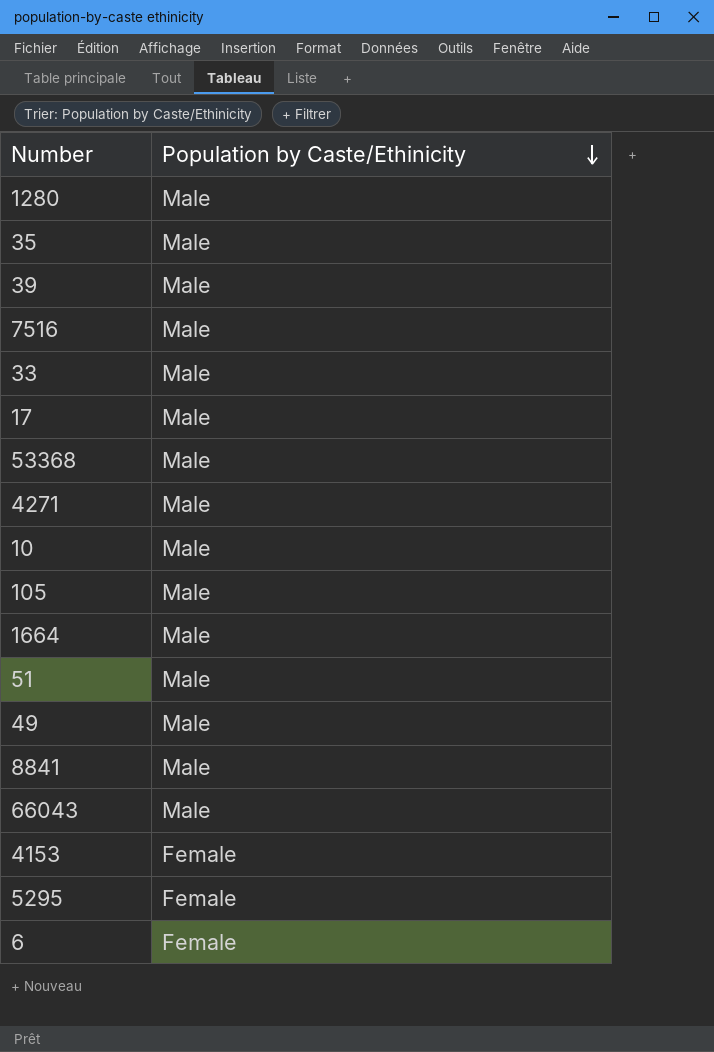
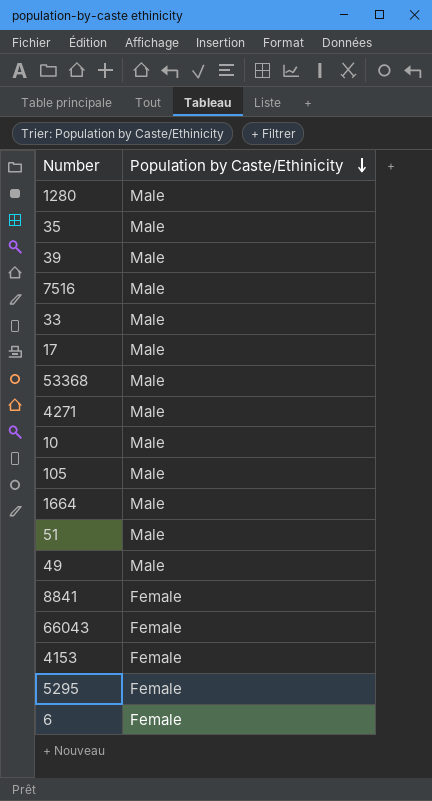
8841 | Population by Caste/Ethinicity: Male -> Female
66043 | Population by Caste/Ethinicity: Male -> Female

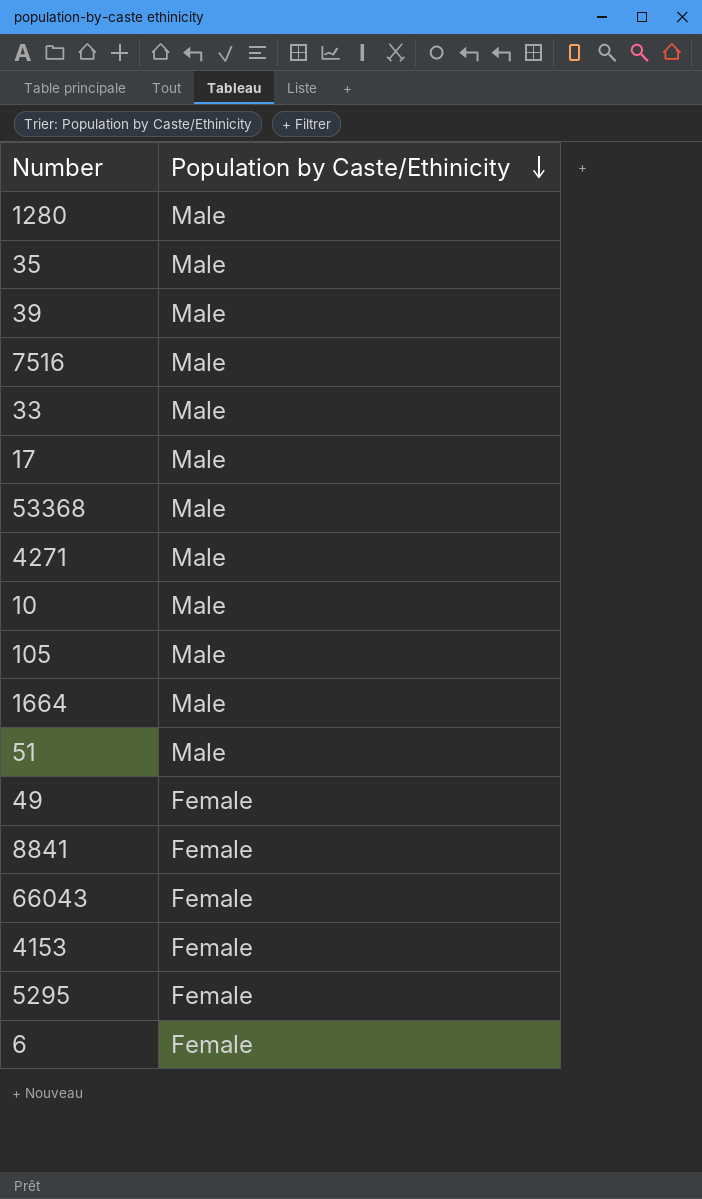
49 | Population by Caste/Ethinicity: Male -> Female

